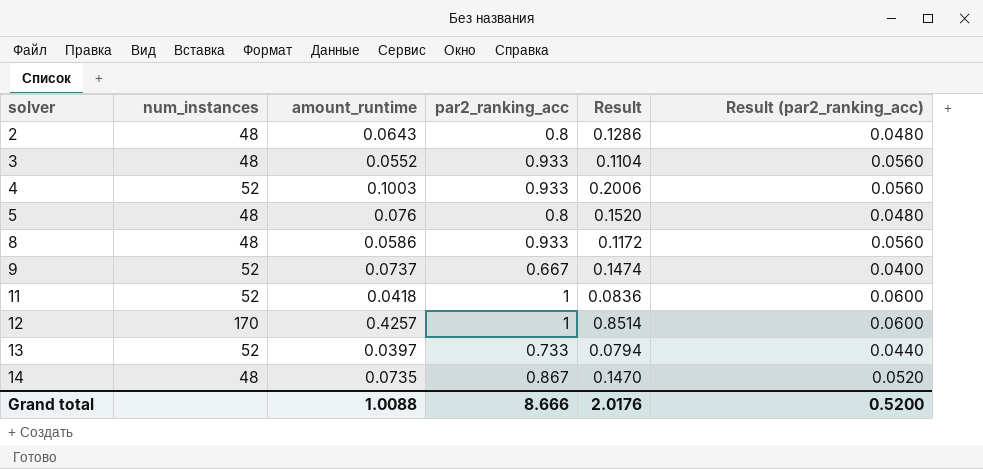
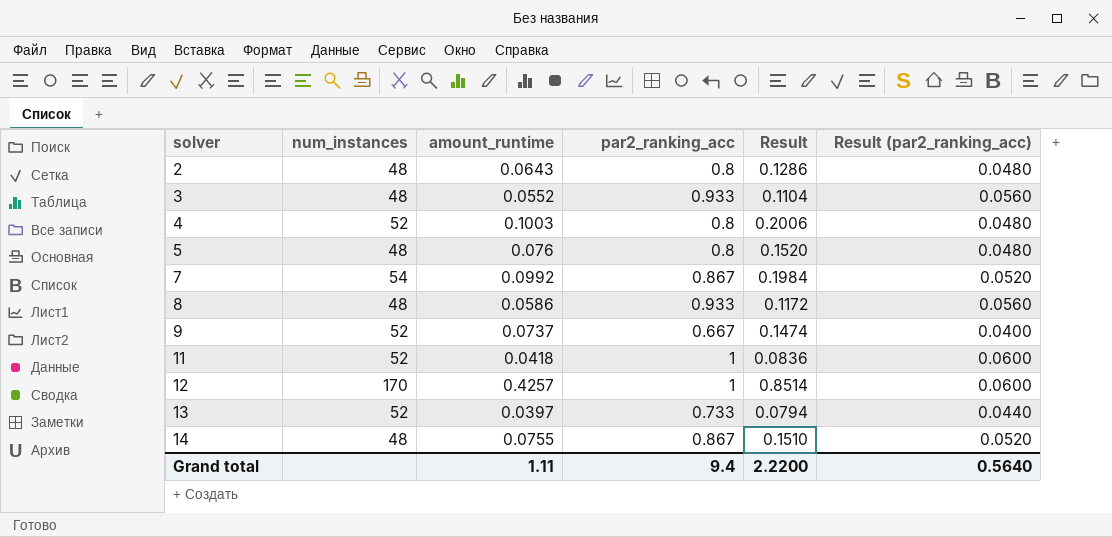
4 | par2_ranking_acc: 0.933 -> 0.8
4 | Result (par2_ranking_acc): 0.0560 -> 0.0480
row 7: none -> 54 | 0.0992 | 0.867 | 0.1984 | 0.0520
14 | amount_runtime: 0.0735 -> 0.0755
14 | Result: 0.1470 -> 0.1510
Grand total | amount_runtime: 1.0088 -> 1.11
Grand total | par2_ranking_acc: 8.666 -> 9.4
Grand total | Result: 2.0176 -> 2.2200
Grand total | Result (par2_ranking_acc): 0.5200 -> 0.5640

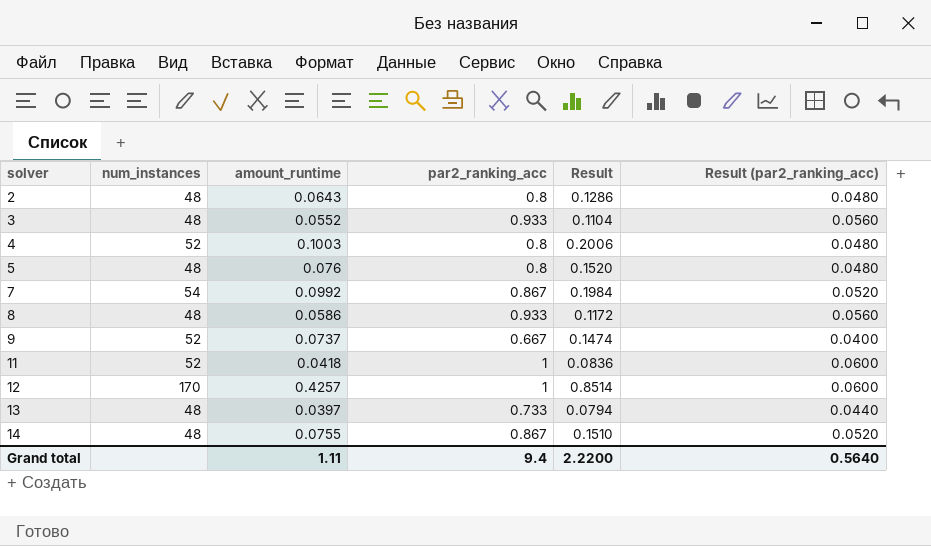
13 | num_instances: 52 -> 48

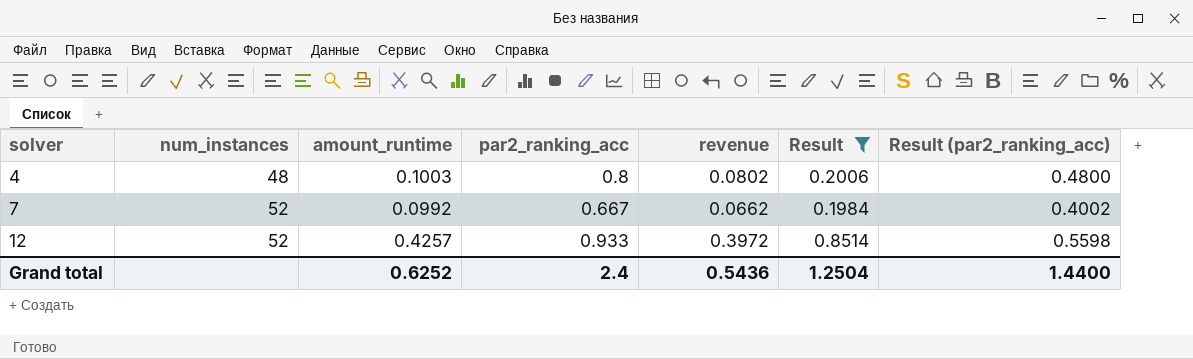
filter: none -> Result >= 0.1984
column revenue | formula: none -> [amount_runtime] * [par2_ranking_acc]
column Result (par2_ranking_acc) | formula: [par2_ranking_acc] * 0.06 -> [par2_ranking_acc] * 0.6
4 | num_instances: 52 -> 48
7 | num_instances: 54 -> 52
7 | par2_ranking_acc: 0.867 -> 0.667
12 | num_instances: 170 -> 52
12 | par2_ranking_acc: 1 -> 0.933
Grand total | amount_runtime: 1.11 -> 0.6252
Grand total | par2_ranking_acc: 9.4 -> 2.4
Grand total | Result: 2.2200 -> 1.2504
Grand total | Result (par2_ranking_acc): 0.5640 -> 1.4400

